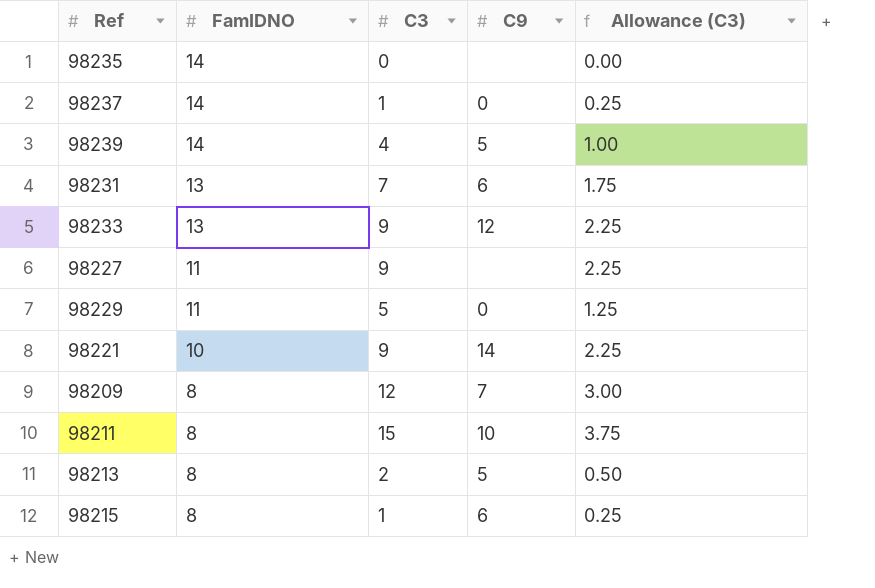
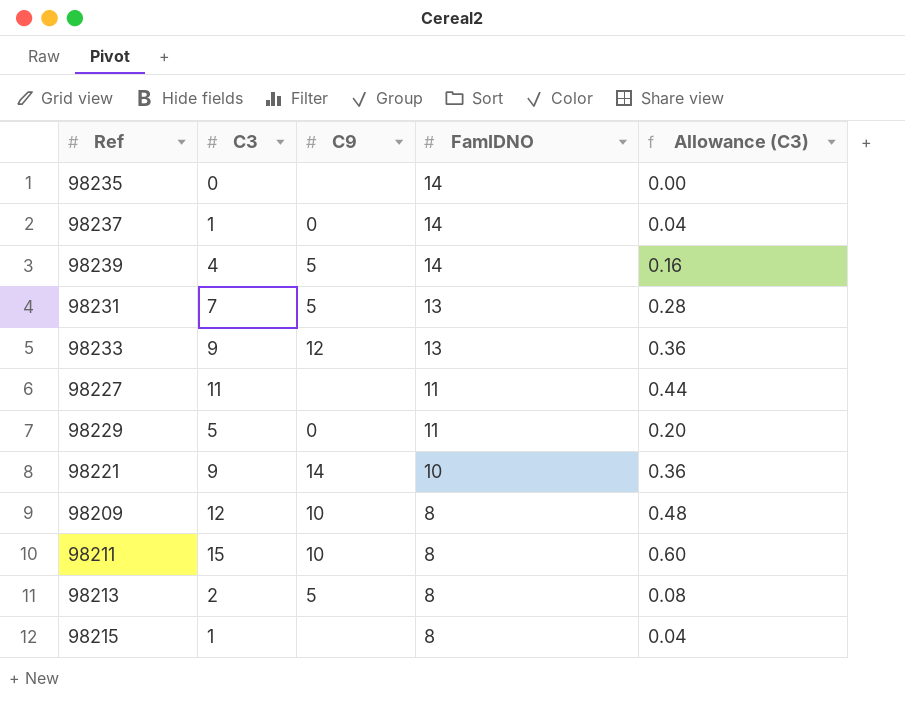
column FamIDNO | position: 2 -> 4
column Allowance (C3) | formula: [C3] * 0.25 -> [C3] * 0.04
98231 | C9: 6 -> 5
98227 | C3: 9 -> 11
98209 | C9: 7 -> 10
98215 | C9: 6 -> none

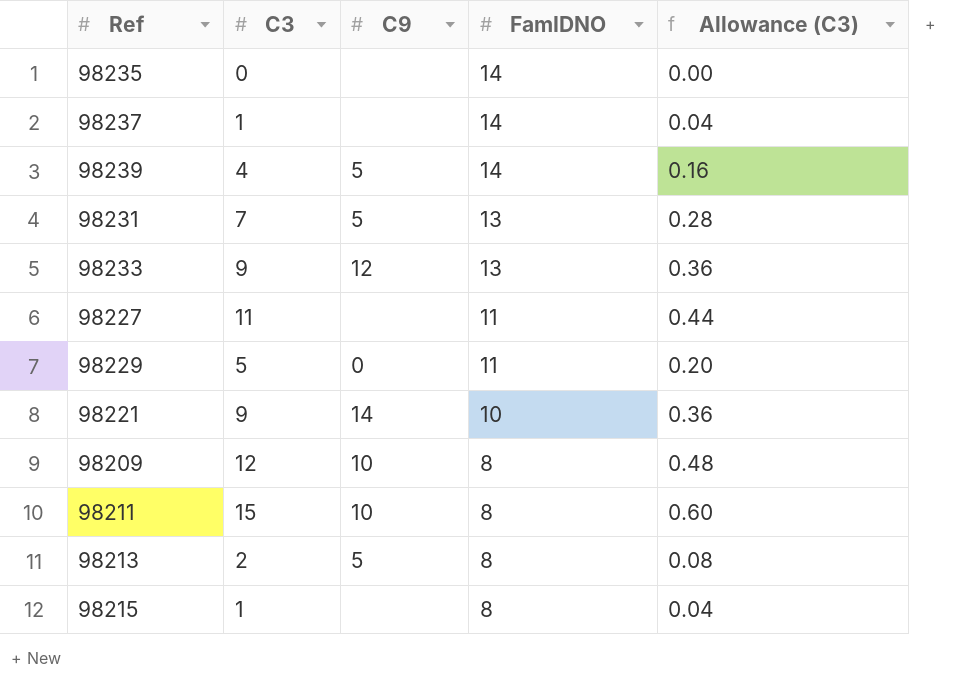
98237 | C9: 0 -> none

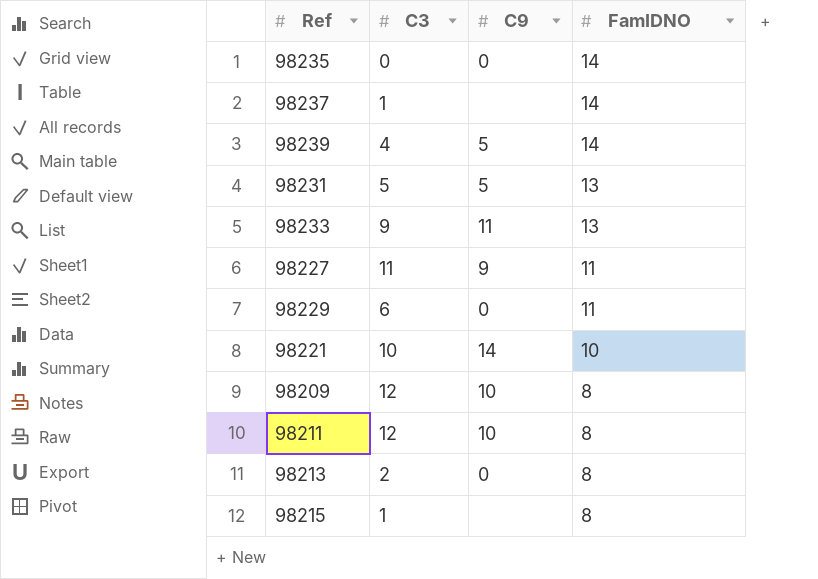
column Allowance (C3) | formula: [C3] * 0.04 -> none
98235 | C9: none -> 0
98231 | C3: 7 -> 5
98233 | C9: 12 -> 11
98227 | C9: none -> 9
98229 | C3: 5 -> 6
98221 | C3: 9 -> 10
98211 | C3: 15 -> 12
98213 | C9: 5 -> 0

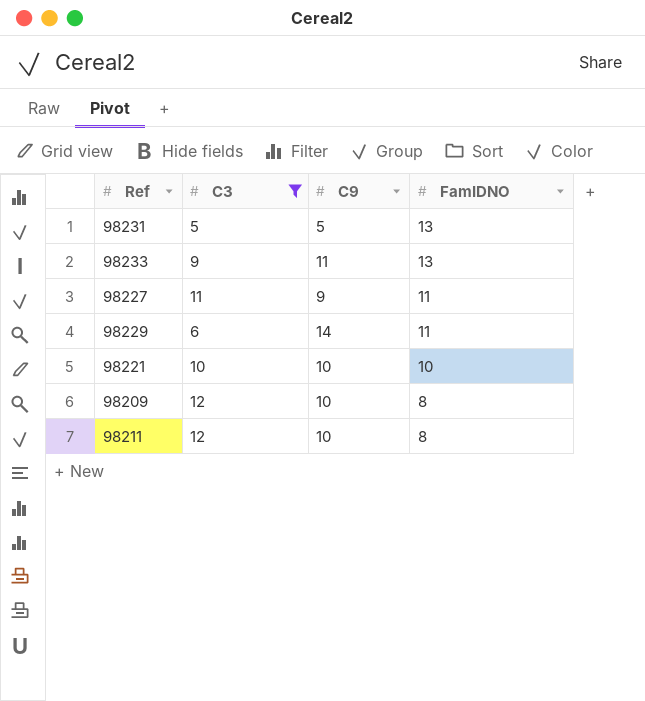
filter: none -> C3 >= 5
98229 | C9: 0 -> 14
98221 | C9: 14 -> 10

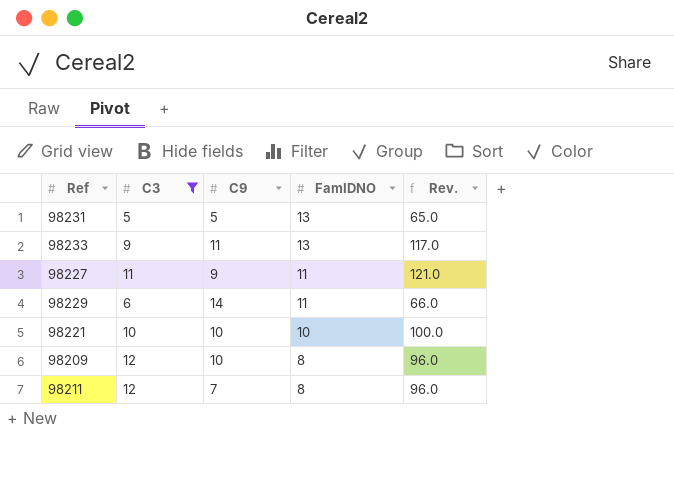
column Rev. | formula: none -> [C3] * [FamIDNO]
98211 | C9: 10 -> 7

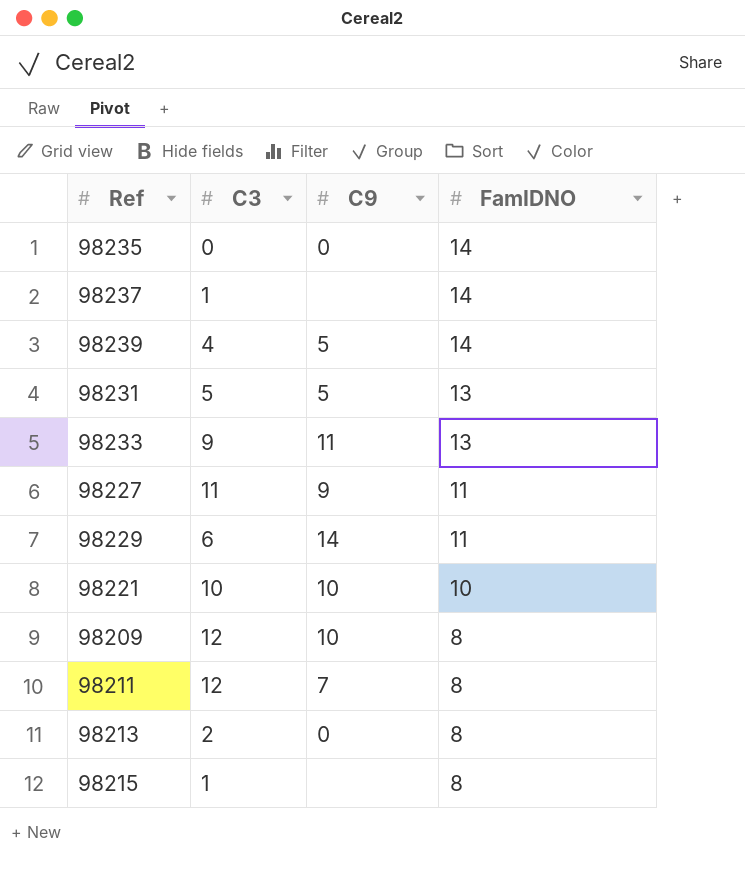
filter: C3 >= 5 -> none
column Rev. | formula: [C3] * [FamIDNO] -> none

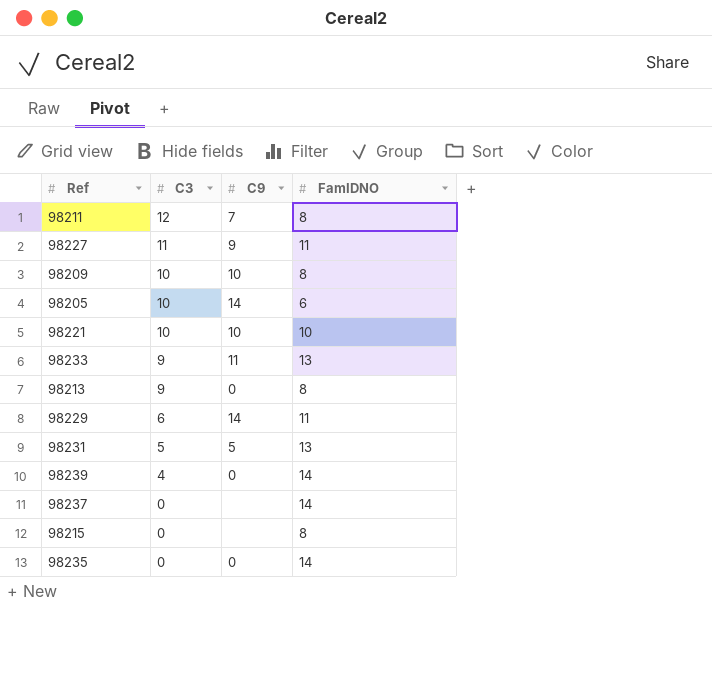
row order: FamIDNO descending -> C3 descending
98209 | C3: 12 -> 10
row 98205: none -> 10 | 14 | 6
98213 | C3: 2 -> 9
98239 | C9: 5 -> 0
98237 | C3: 1 -> 0
98215 | C3: 1 -> 0

